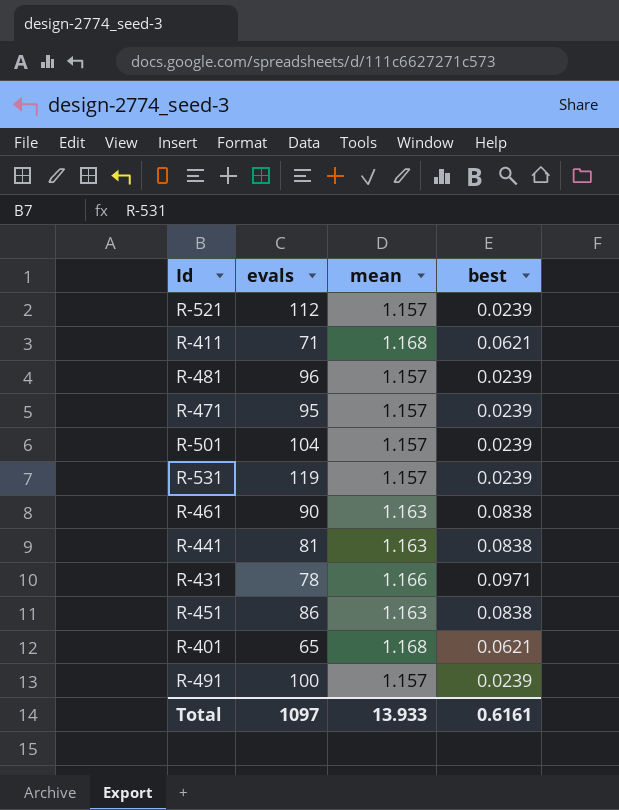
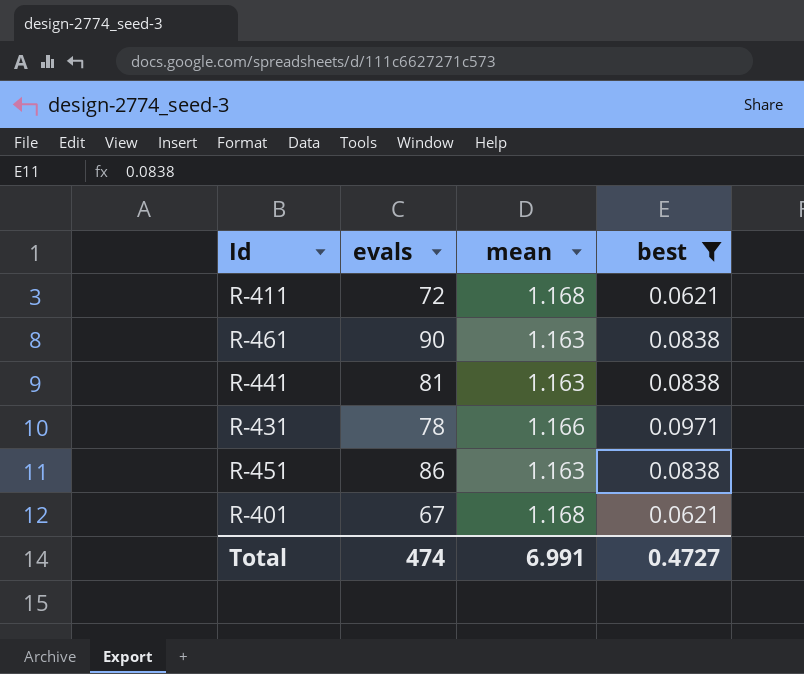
filter: none -> best != 0.0239
R-411 | evals: 71 -> 72
R-401 | evals: 65 -> 67
Total | evals: 1097 -> 474
Total | mean: 13.933 -> 6.991
Total | best: 0.6161 -> 0.4727

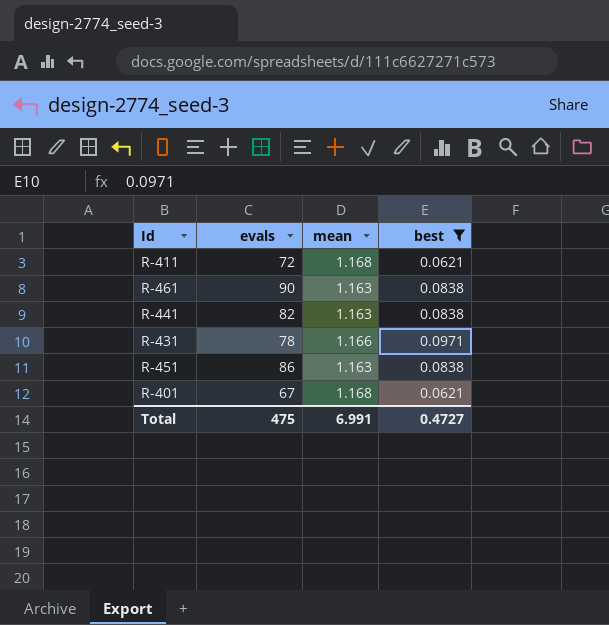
R-441 | evals: 81 -> 82
Total | evals: 474 -> 475

